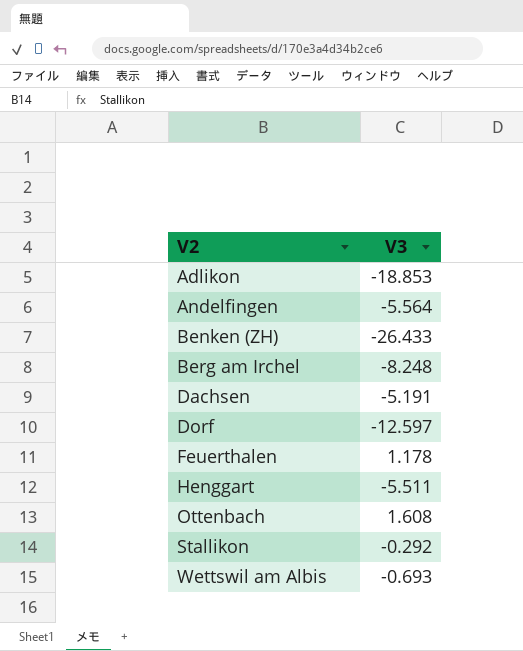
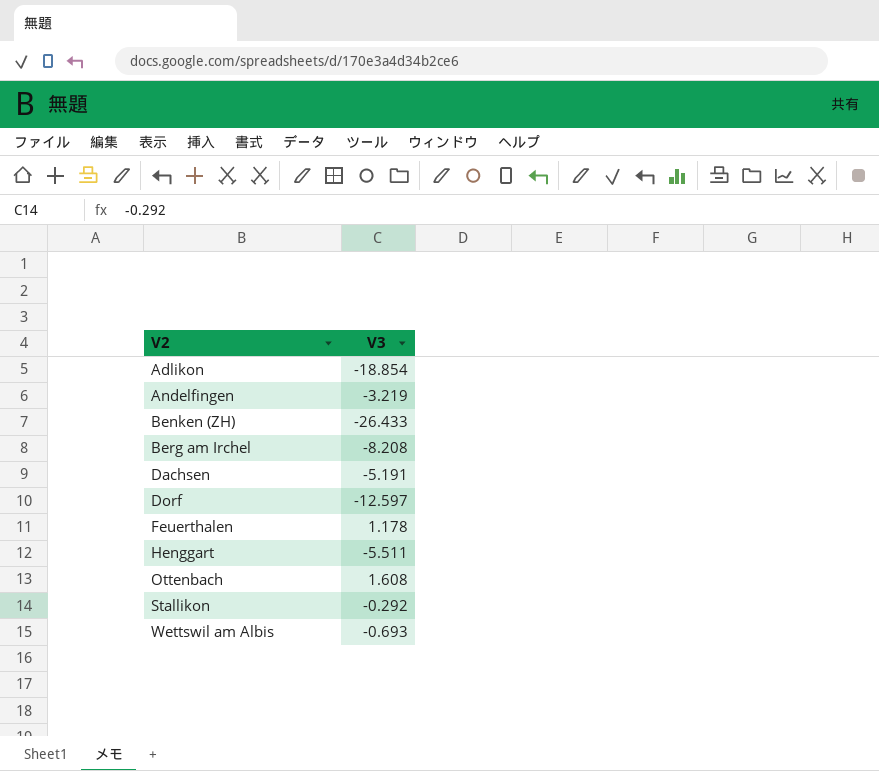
Adlikon | V3: -18.853 -> -18.854
Andelfingen | V3: -5.564 -> -3.219
Berg am Irchel | V3: -8.248 -> -8.208

